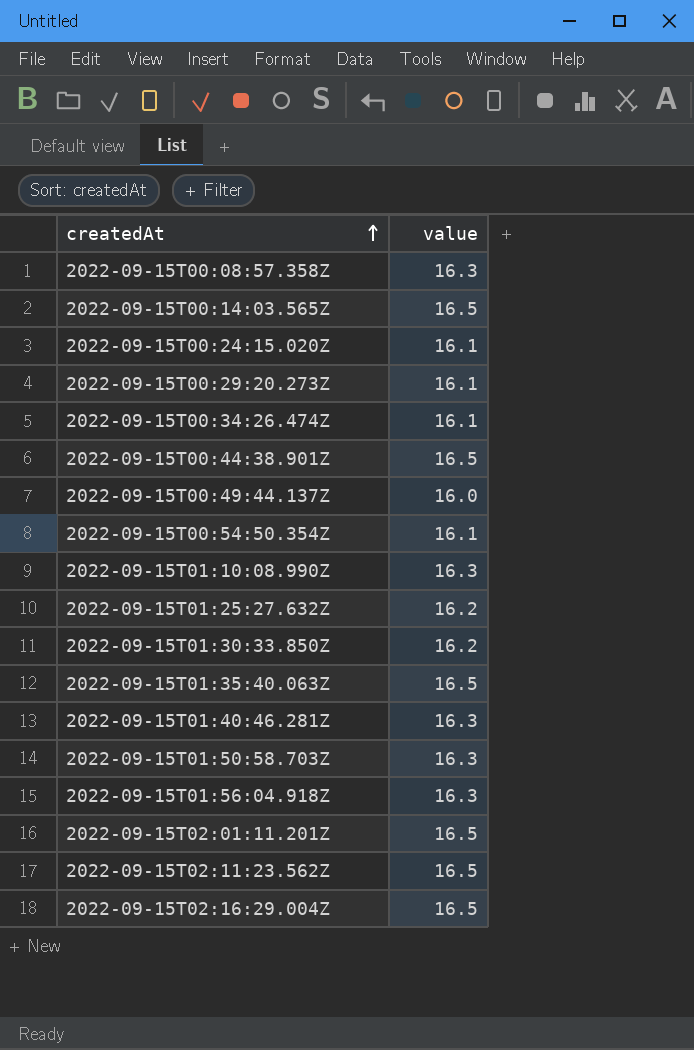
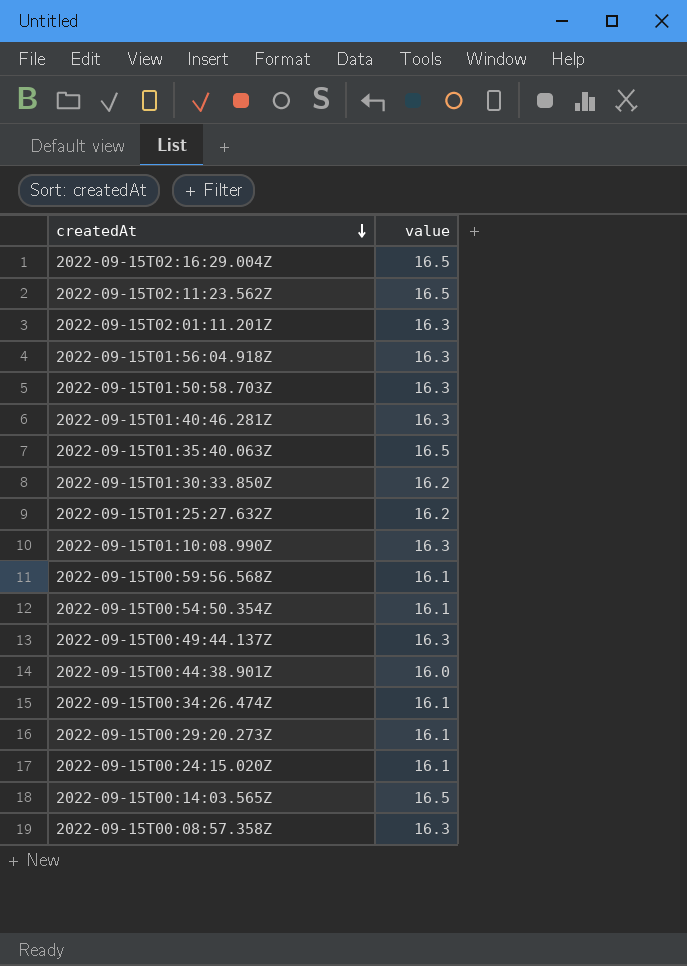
row order: createdAt ascending -> createdAt descending
2022-09-15T02:01:11.201Z | value: 16.5 -> 16.3
row 2022-09-15T00:59:56.568Z: none -> 16.1
2022-09-15T00:49:44.137Z | value: 16.0 -> 16.3
2022-09-15T00:44:38.901Z | value: 16.5 -> 16.0

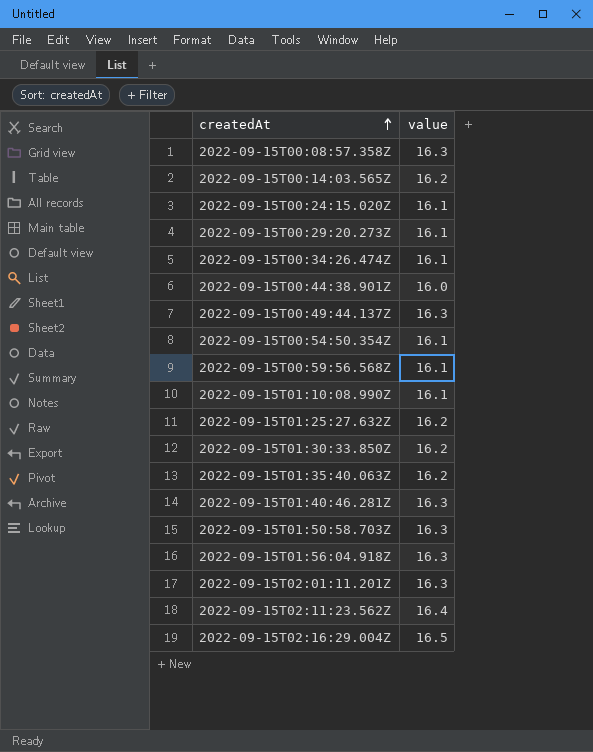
row order: createdAt descending -> createdAt ascending
2022-09-15T00:14:03.565Z | value: 16.5 -> 16.2
2022-09-15T01:10:08.990Z | value: 16.3 -> 16.1
2022-09-15T01:35:40.063Z | value: 16.5 -> 16.2
2022-09-15T02:11:23.562Z | value: 16.5 -> 16.4

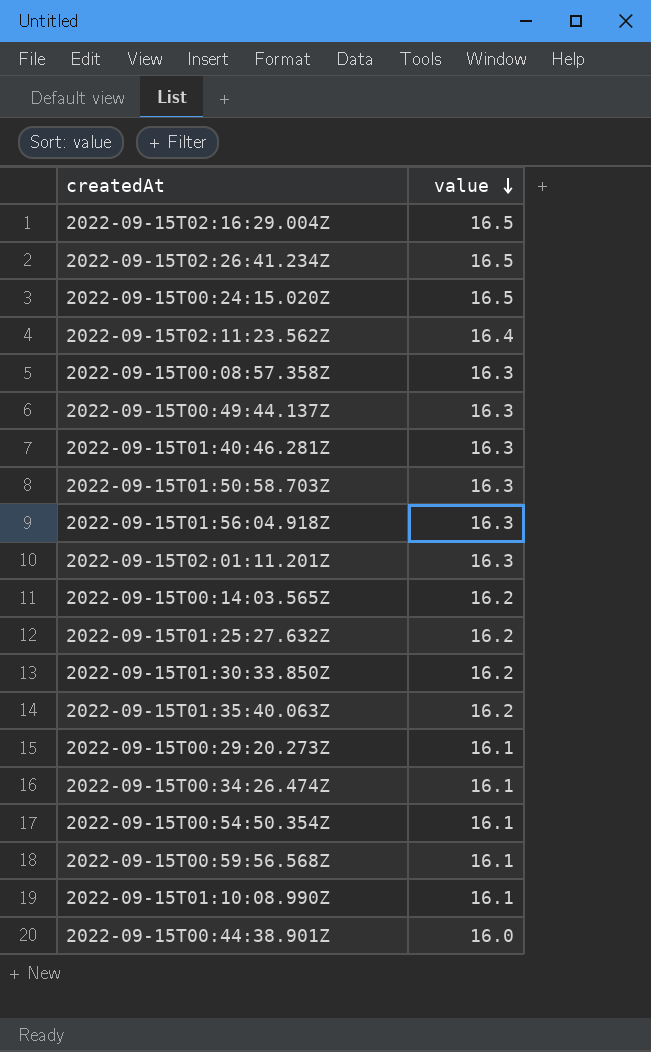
row order: createdAt ascending -> value descending
row 2022-09-15T02:26:41.234Z: none -> 16.5
2022-09-15T00:24:15.020Z | value: 16.1 -> 16.5

